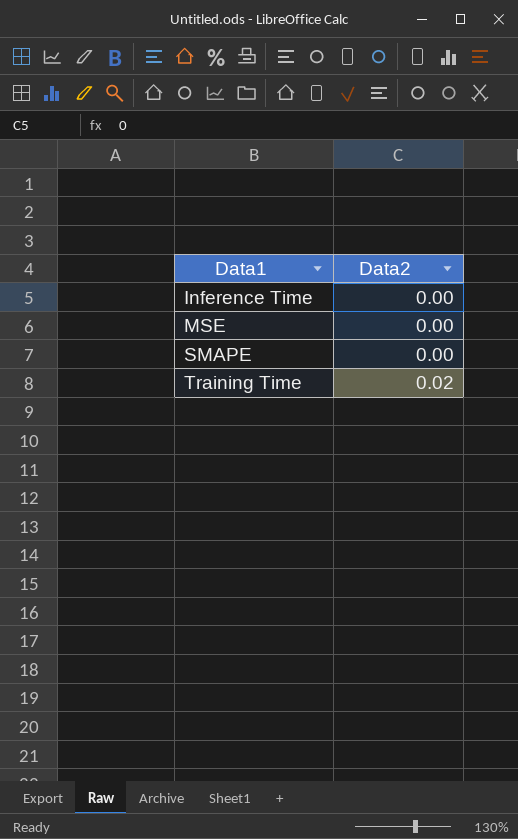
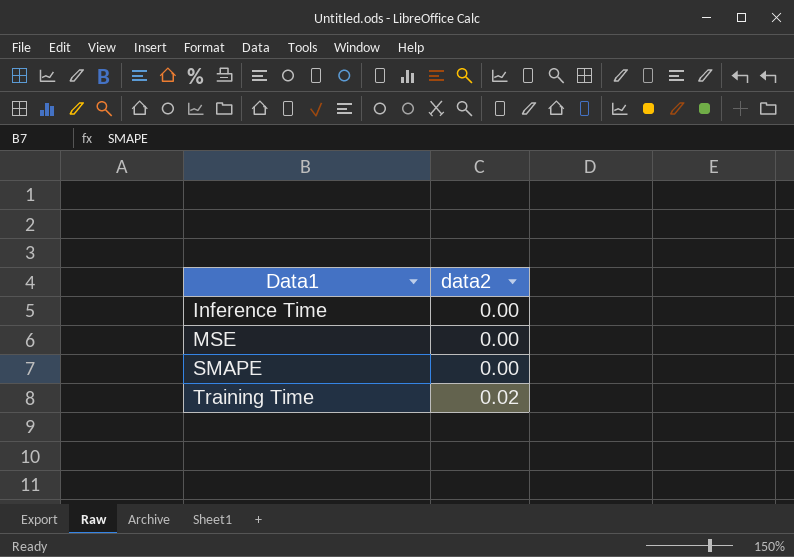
column name: Data2 -> data2

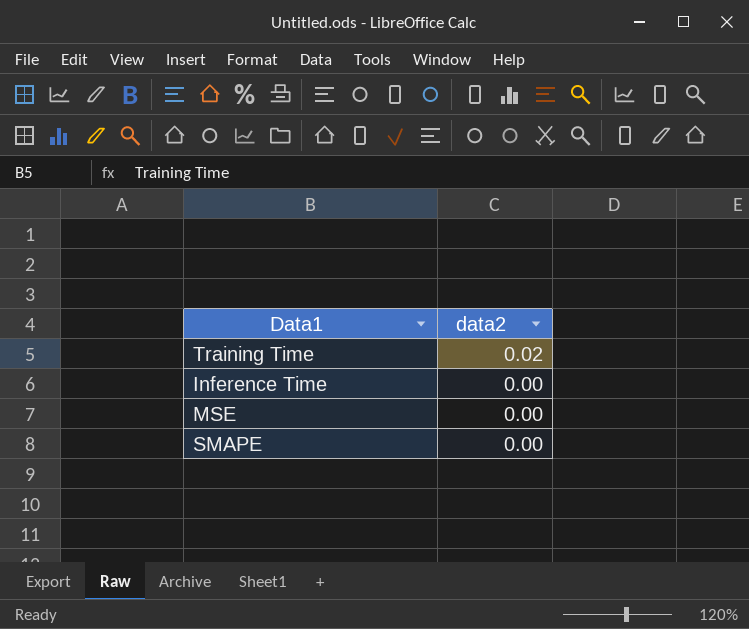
row order: Data1 ascending -> data2 descending

